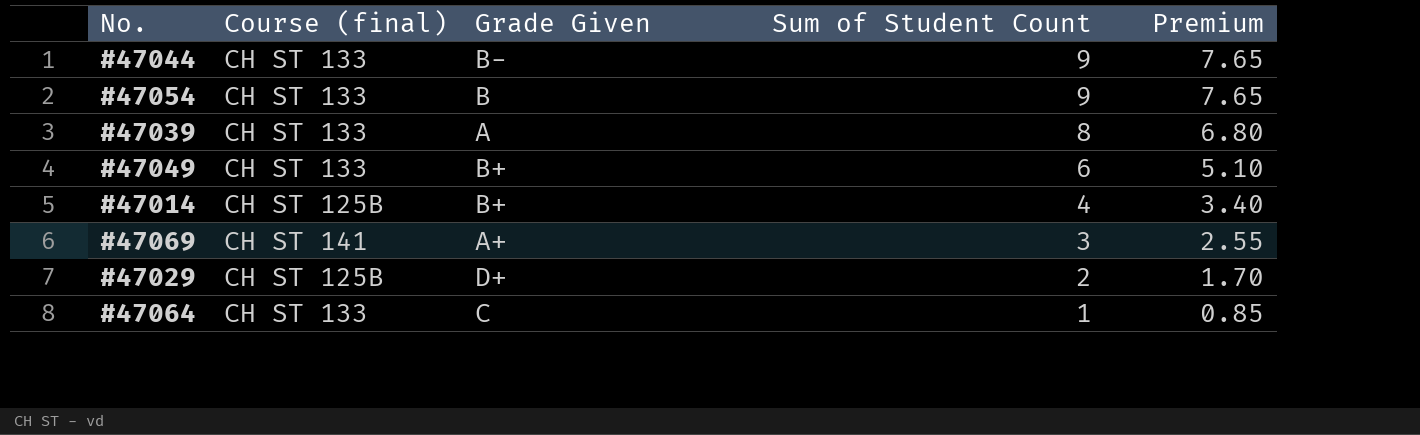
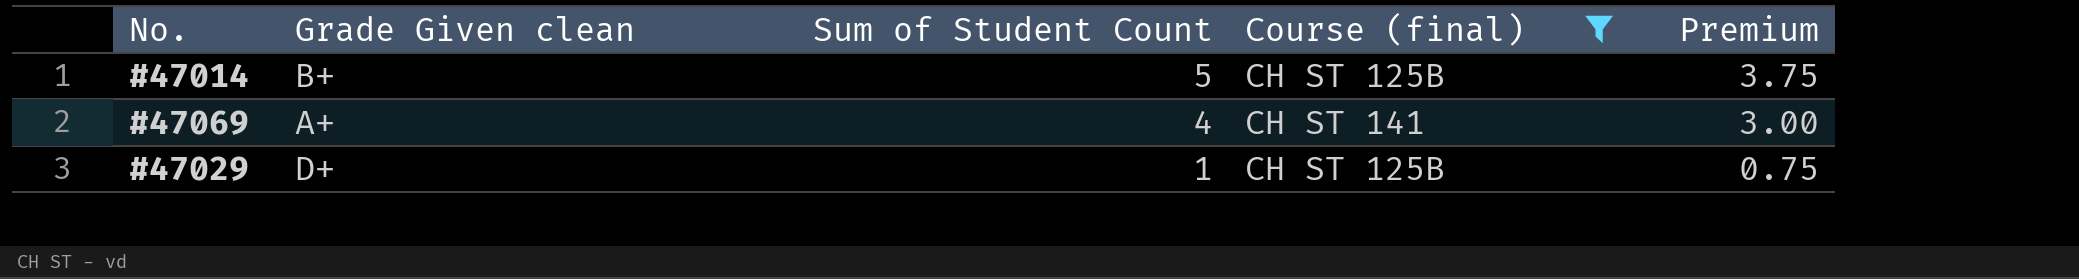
filter: none -> Course (final) != CH ST 133
column name: Grade Given -> Grade Given clean
column Course (final) | position: 2 -> 4
column Premium | formula: [Sum of Student Count] * 0.85 -> [Sum of Student Count] * 0.75
#47014 | Sum of Student Count: 4 -> 5
#47069 | Sum of Student Count: 3 -> 4
#47029 | Sum of Student Count: 2 -> 1

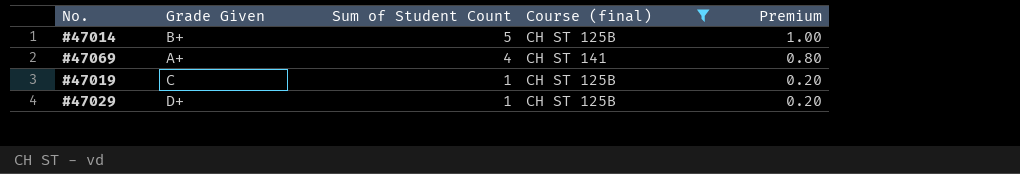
column name: Grade Given clean -> Grade Given
column Premium | formula: [Sum of Student Count] * 0.75 -> [Sum of Student Count] * 0.2
row #47019: none -> C | 1 | CH ST 125B | 0.20

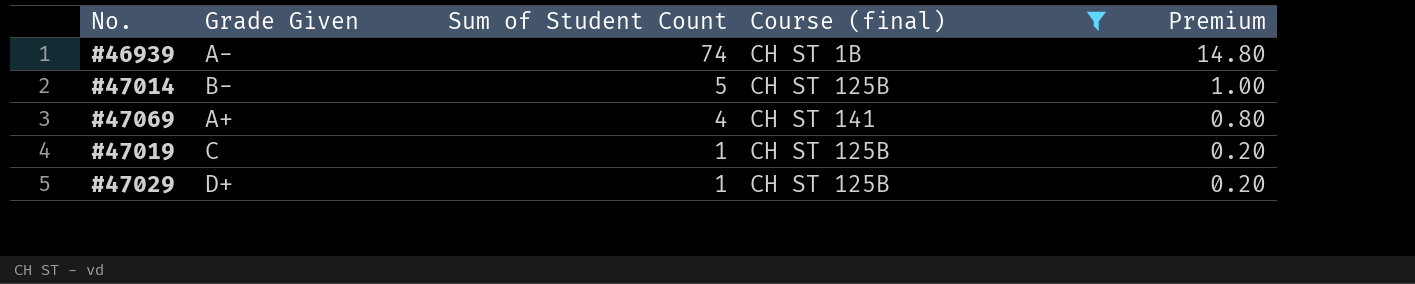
row #46939: none -> A- | 74 | CH ST 1B | 14.80
#47014 | Grade Given: B+ -> B-

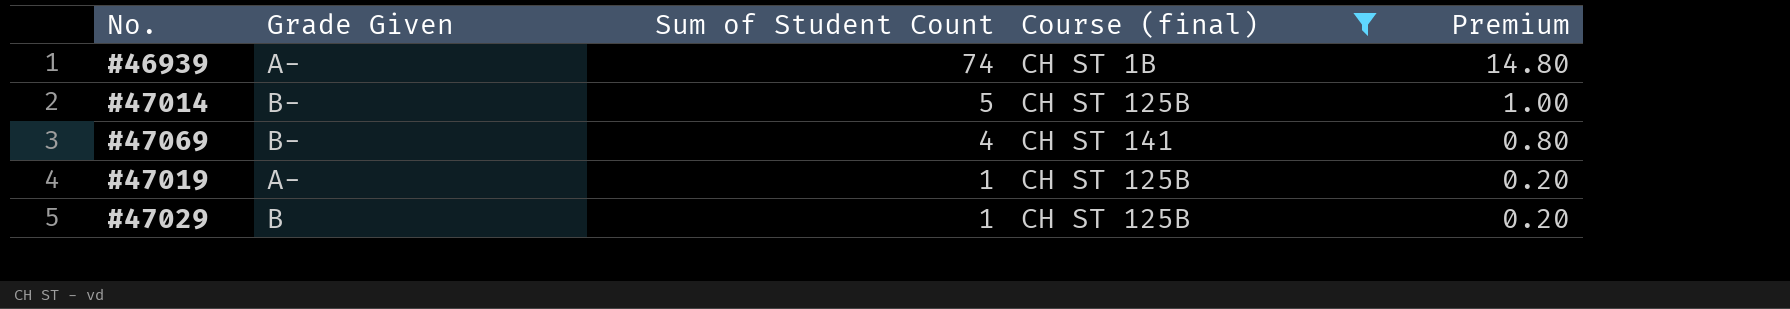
#47069 | Grade Given: A+ -> B-
#47019 | Grade Given: C -> A-
#47029 | Grade Given: D+ -> B

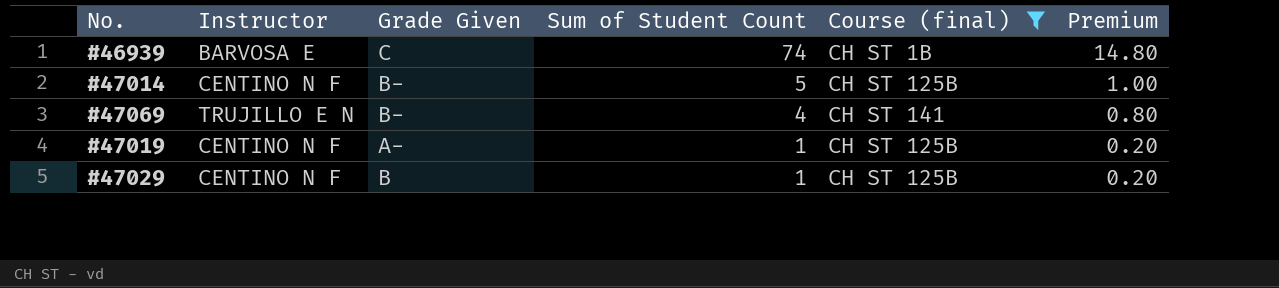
column Instructor | position: none -> 2
#46939 | Grade Given: A- -> C

